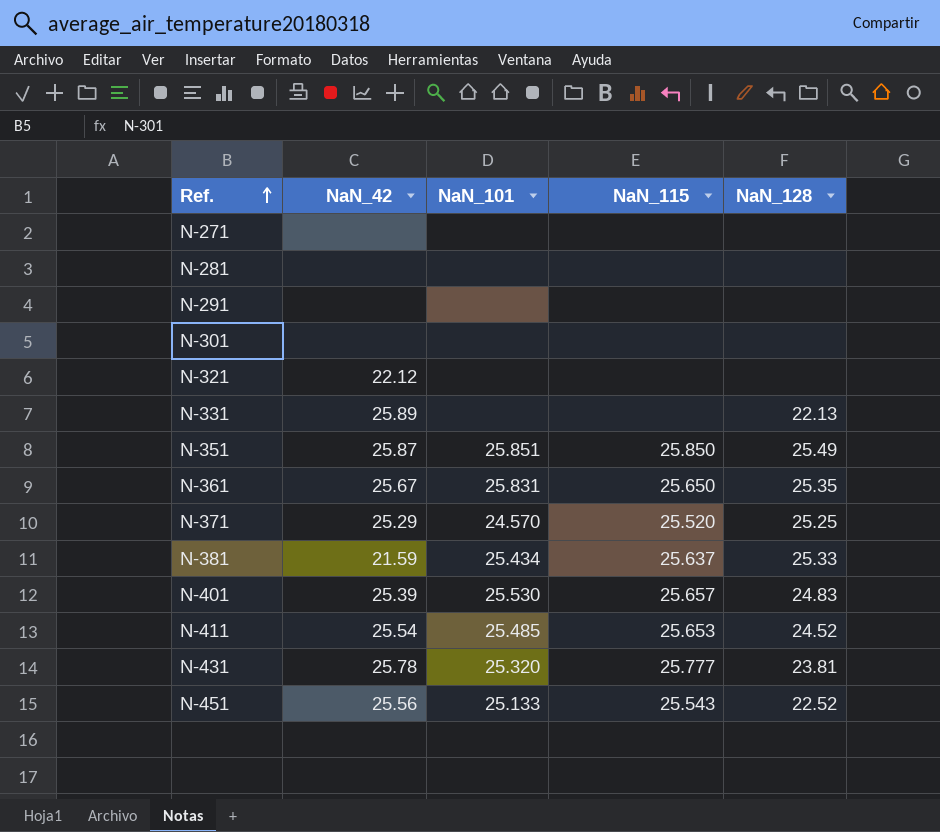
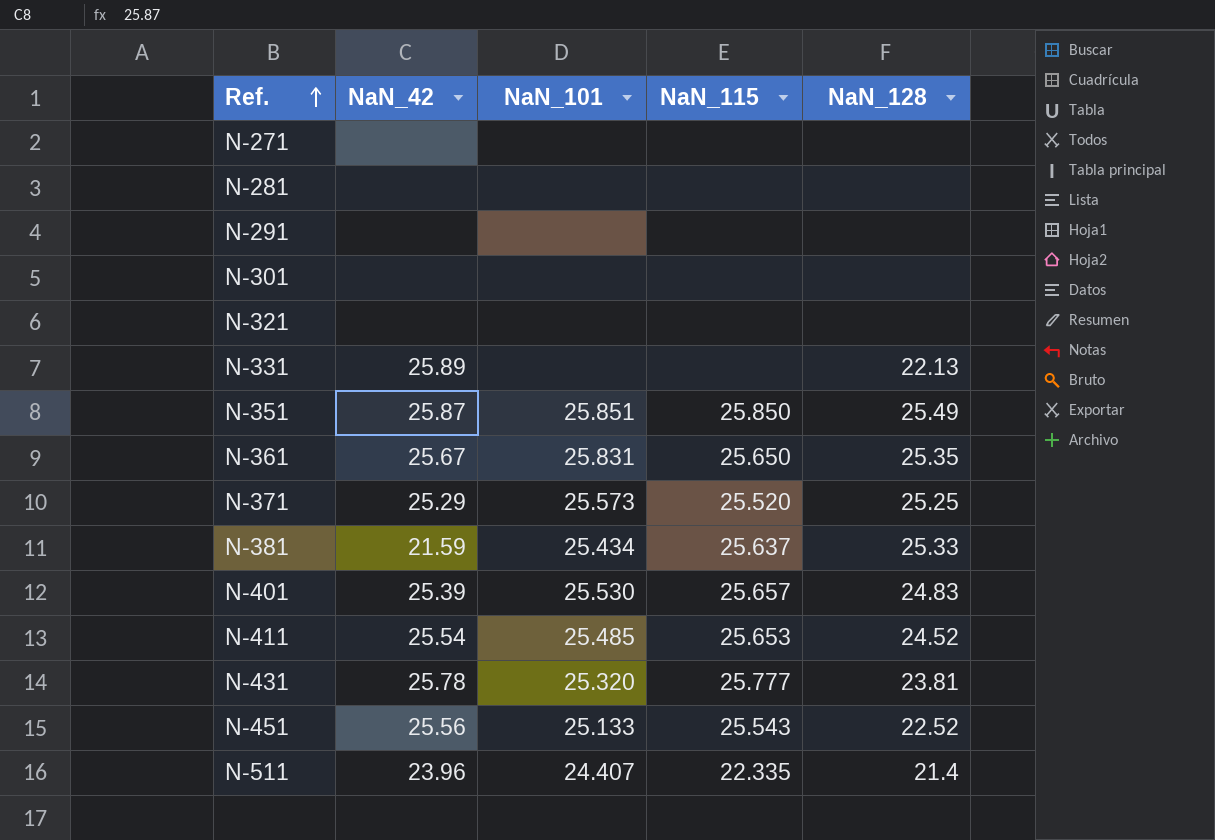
N-321 | NaN_42: 22.12 -> none
N-371 | NaN_101: 24.570 -> 25.573
row N-511: none -> 23.96 | 24.407 | 22.335 | 21.4

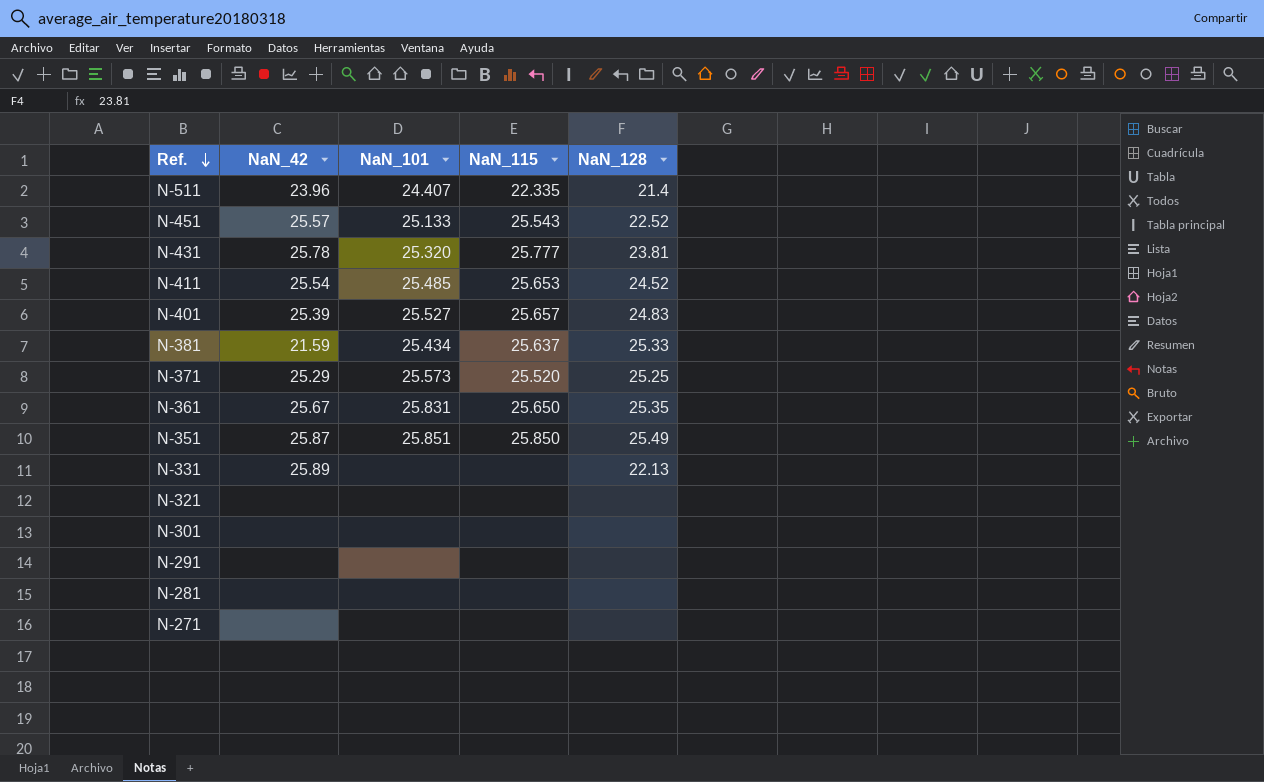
row order: Ref. ascending -> Ref. descending
N-451 | NaN_42: 25.56 -> 25.57
N-401 | NaN_101: 25.530 -> 25.527

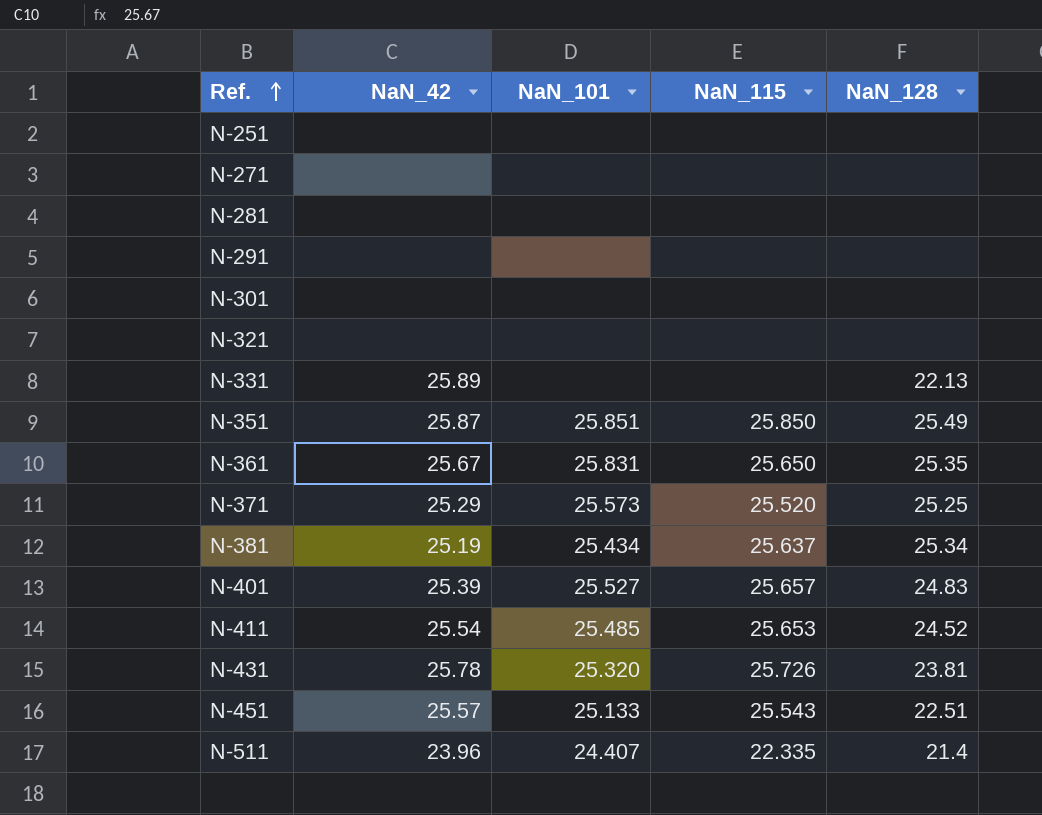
row order: Ref. descending -> Ref. ascending
row N-251: none -> none | none | none | none
N-381 | NaN_42: 21.59 -> 25.19
N-381 | NaN_128: 25.33 -> 25.34
N-431 | NaN_115: 25.777 -> 25.726
N-451 | NaN_128: 22.52 -> 22.51

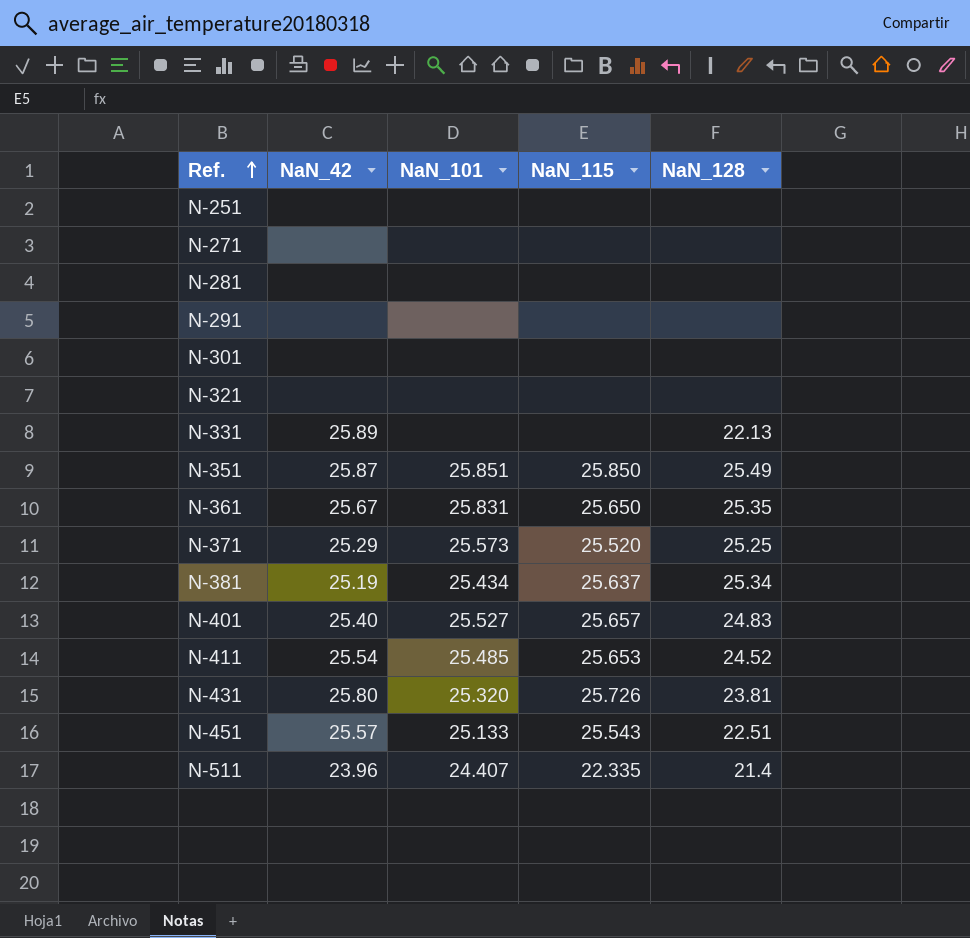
N-401 | NaN_42: 25.39 -> 25.40
N-431 | NaN_42: 25.78 -> 25.80

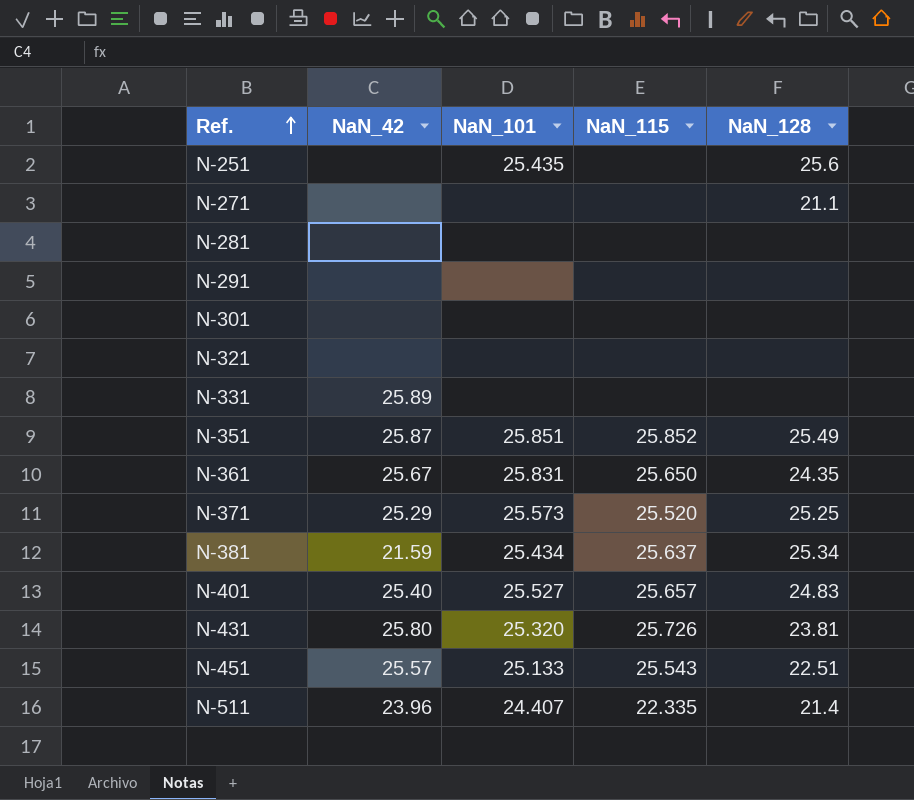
row N-411: 25.54 | 25.485 | 25.653 | 24.52 -> none
N-251 | NaN_101: none -> 25.435
N-251 | NaN_128: none -> 25.6
N-271 | NaN_128: none -> 21.1
N-331 | NaN_128: 22.13 -> none
N-351 | NaN_115: 25.850 -> 25.852
N-361 | NaN_128: 25.35 -> 24.35
N-381 | NaN_42: 25.19 -> 21.59

